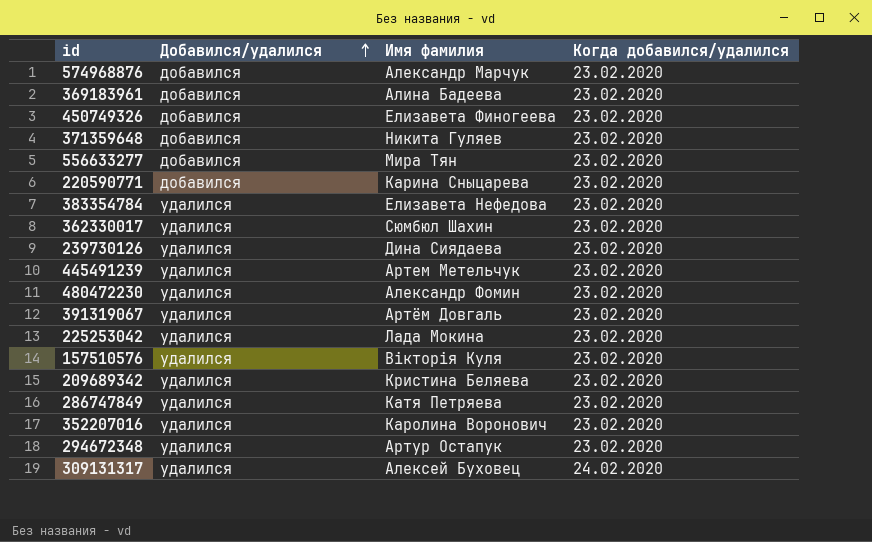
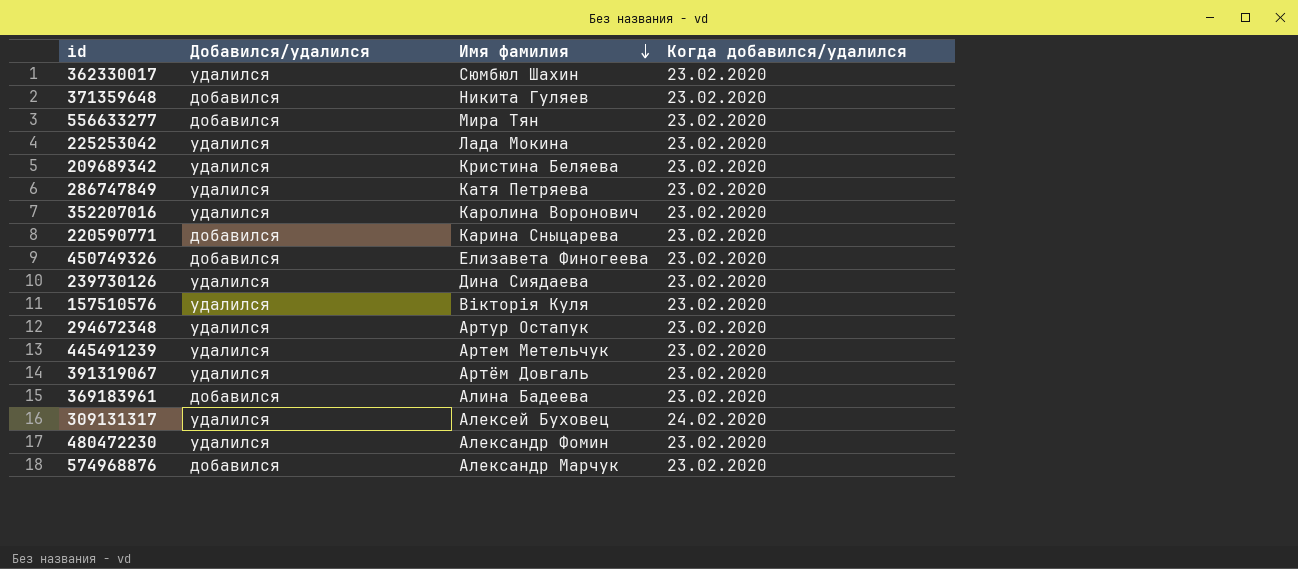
row order: Добавился/удалился ascending -> Имя фамилия descending
row 383354784: удалился | Елизавета Нефедова | 23.02.2020 -> none

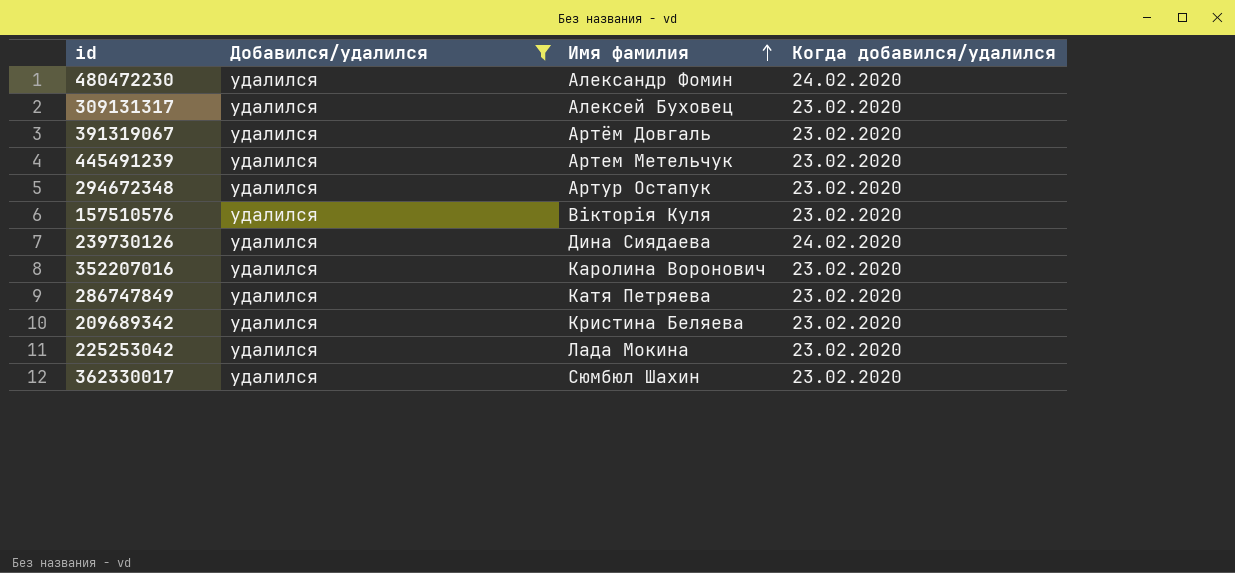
filter: none -> Добавился/удалился = удалился
row order: Имя фамилия descending -> Имя фамилия ascending
480472230 | Когда добавился/удалился: 23.02.2020 -> 24.02.2020
309131317 | Когда добавился/удалился: 24.02.2020 -> 23.02.2020
239730126 | Когда добавился/удалился: 23.02.2020 -> 24.02.2020

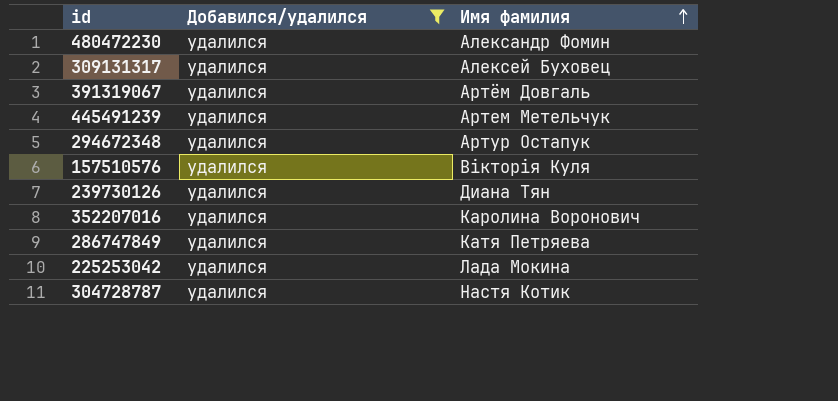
column Когда добавился/удалился | position: 4 -> none
row 209689342: удалился | Кристина Беляева | 23.02.2020 -> none
row 362330017: удалился | Сюмбюл Шахин | 23.02.2020 -> none
239730126 | Имя фамилия: Дина Сиядаева -> Диана Тян
row 304728787: none -> удалился | Настя Котик

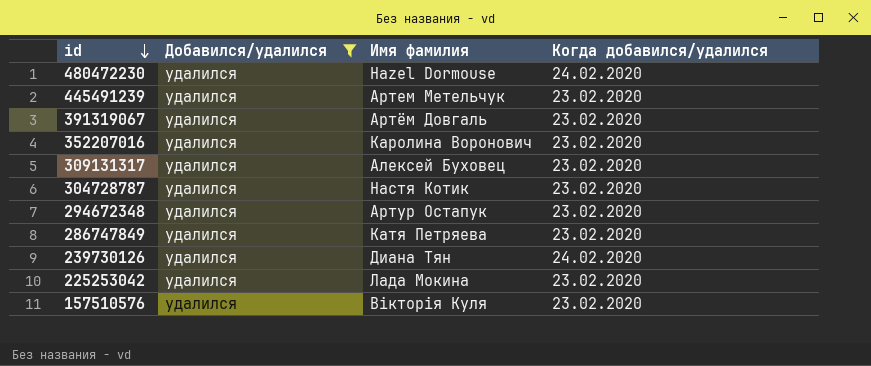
row order: Имя фамилия ascending -> id descending
column Когда добавился/удалился | position: none -> 4
480472230 | Имя фамилия: Александр Фомин -> Hazel Dormouse

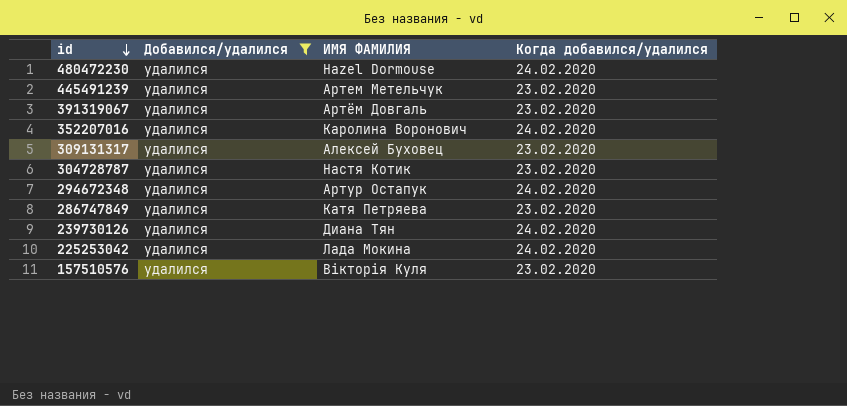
column name: Имя фамилия -> ИМЯ ФАМИЛИЯ
352207016 | Когда добавился/удалился: 23.02.2020 -> 24.02.2020
294672348 | Когда добавился/удалился: 23.02.2020 -> 24.02.2020
225253042 | Когда добавился/удалился: 23.02.2020 -> 24.02.2020

